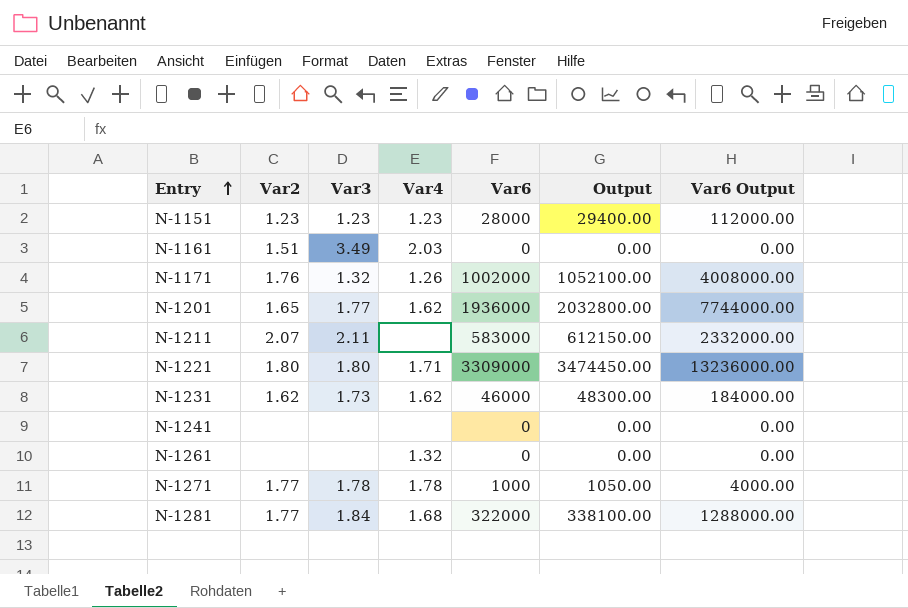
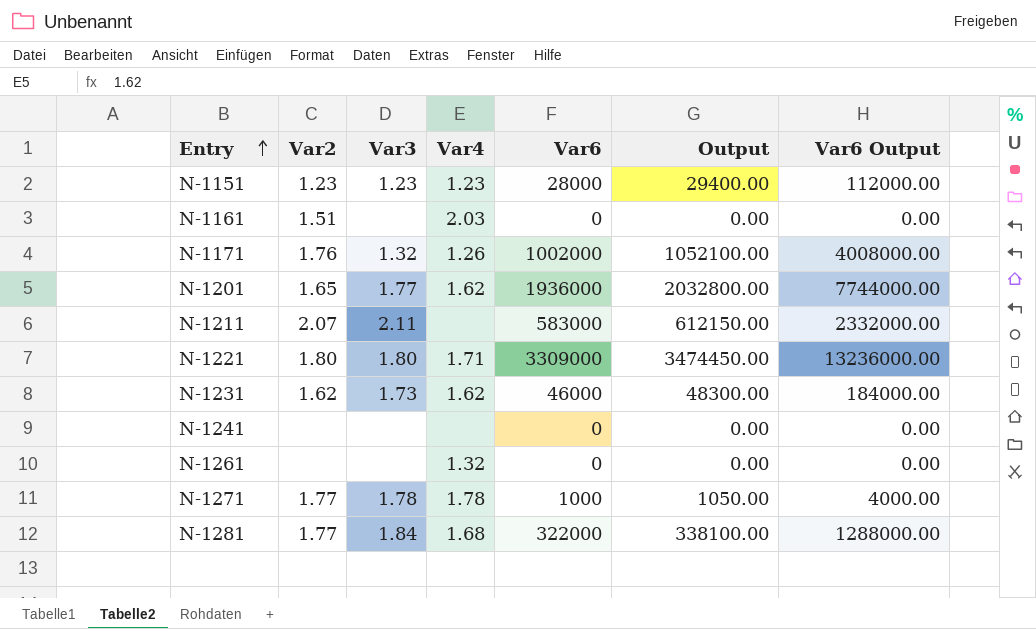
N-1161 | Var3: 3.49 -> none

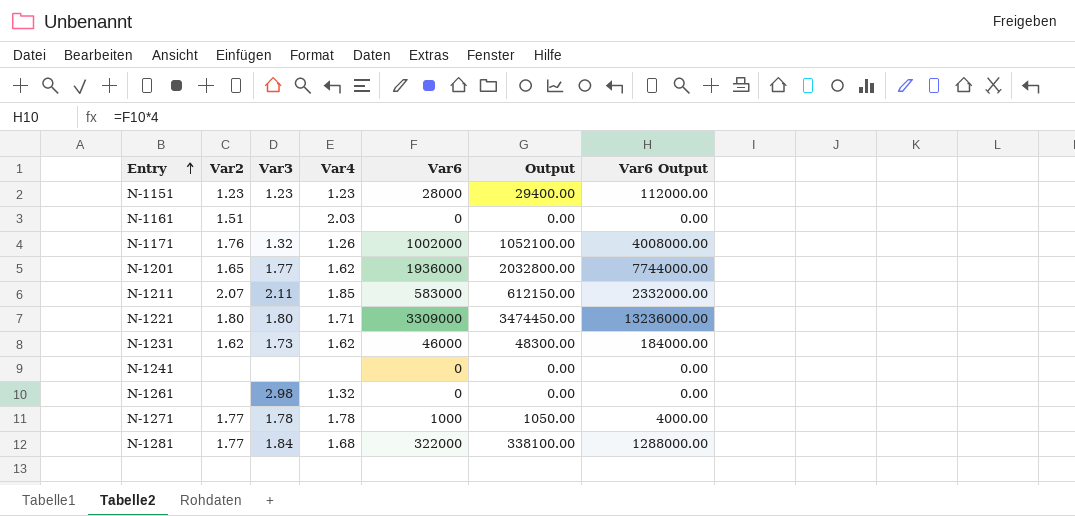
N-1211 | Var4: none -> 1.85
N-1261 | Var3: none -> 2.98

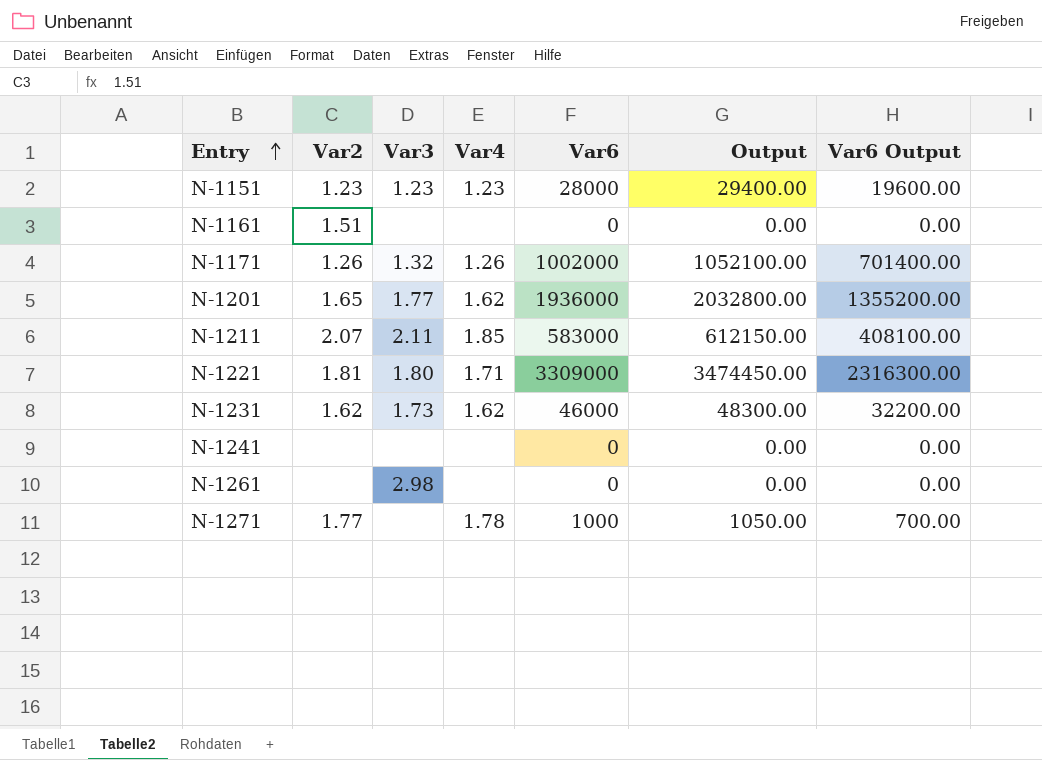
column Var6 Output | formula: [Var6] * 4 -> [Var6] * 0.7
row N-1281: 1.77 | 1.84 | 1.68 | 322000 | 338100.00 | 1288000.00 -> none
N-1161 | Var4: 2.03 -> none
N-1171 | Var2: 1.76 -> 1.26
N-1221 | Var2: 1.80 -> 1.81
N-1261 | Var4: 1.32 -> none
N-1271 | Var3: 1.78 -> none

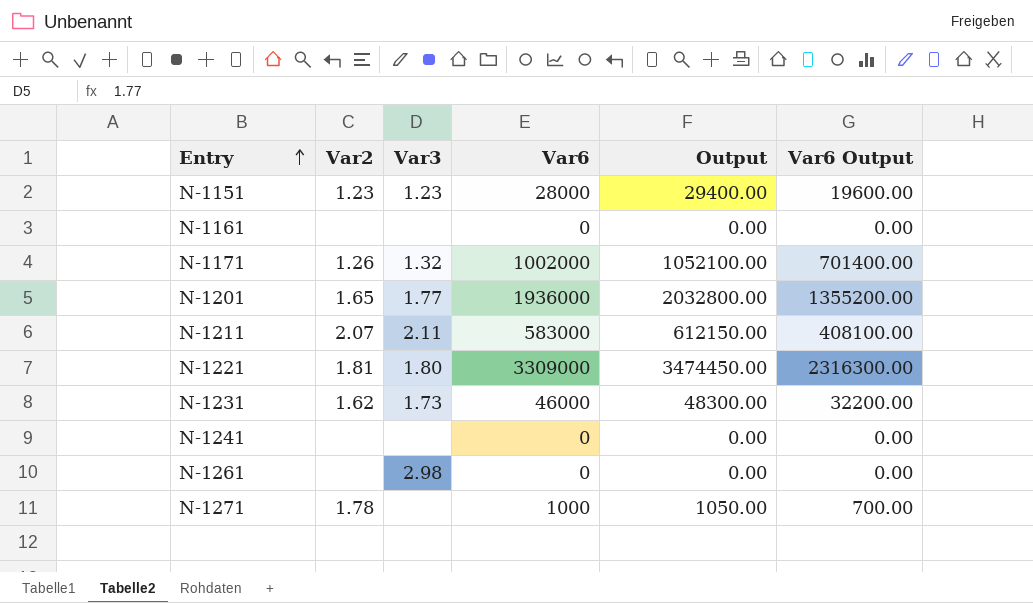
column Var4 | position: 4 -> none
N-1161 | Var2: 1.51 -> none
N-1271 | Var2: 1.77 -> 1.78

